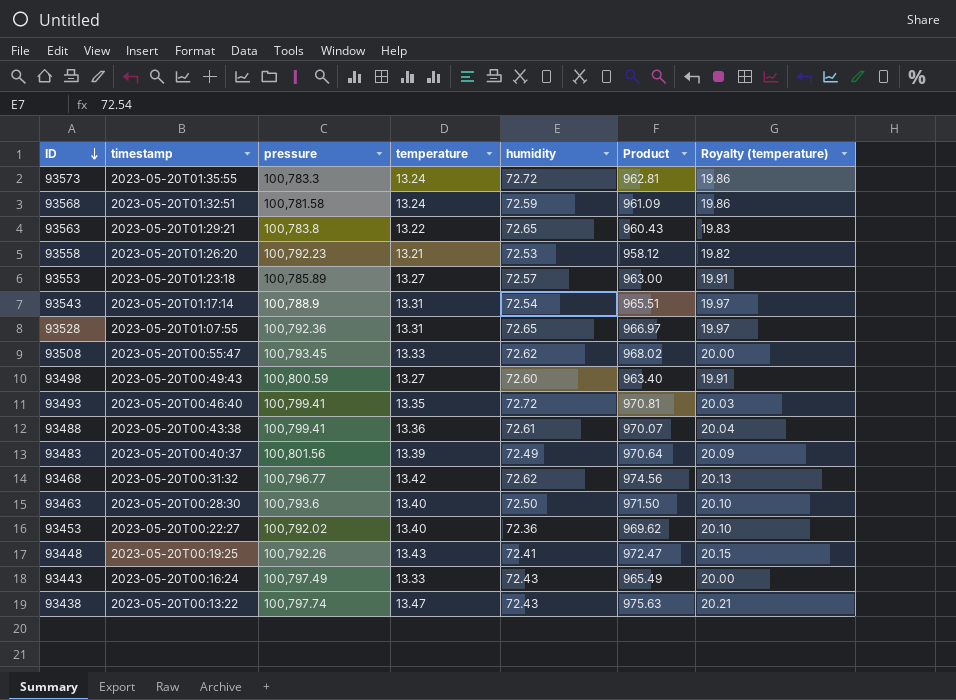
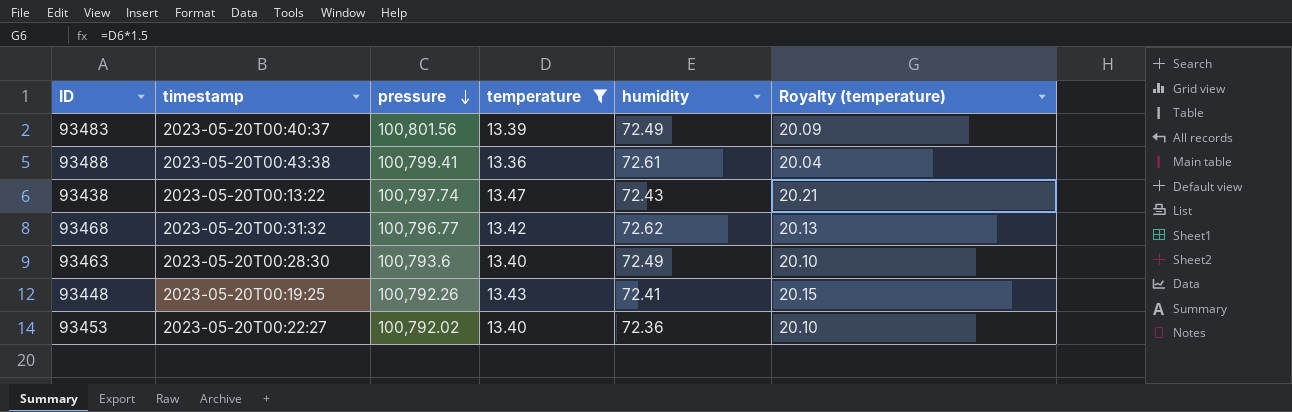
filter: none -> temperature >= 13.36
row order: ID descending -> pressure descending
column Product | formula: [temperature] * [humidity] -> none
93463 | humidity: 72.50 -> 72.49

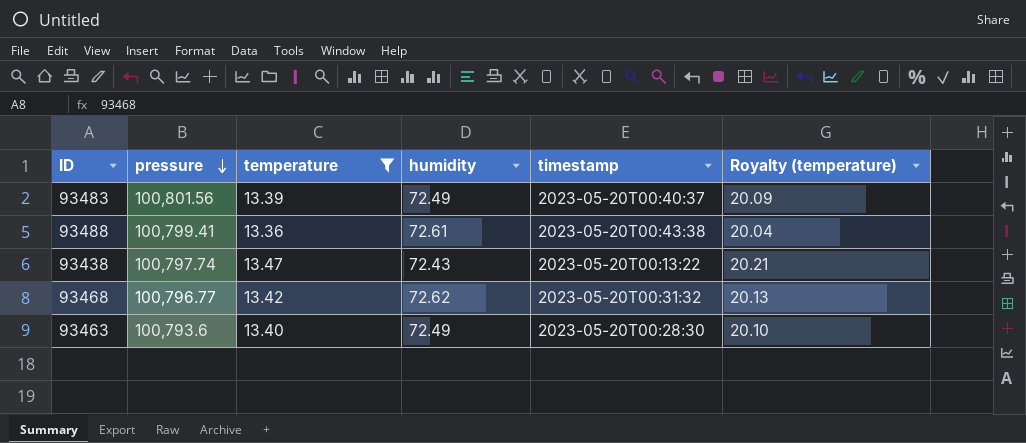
column timestamp | position: 2 -> 5
row 93448: 2023-05-20T00:19:25 | 100,792.26 | 13.43 | 72.41 | 20.15 -> none
row 93453: 2023-05-20T00:22:27 | 100,792.02 | 13.40 | 72.36 | 20.10 -> none

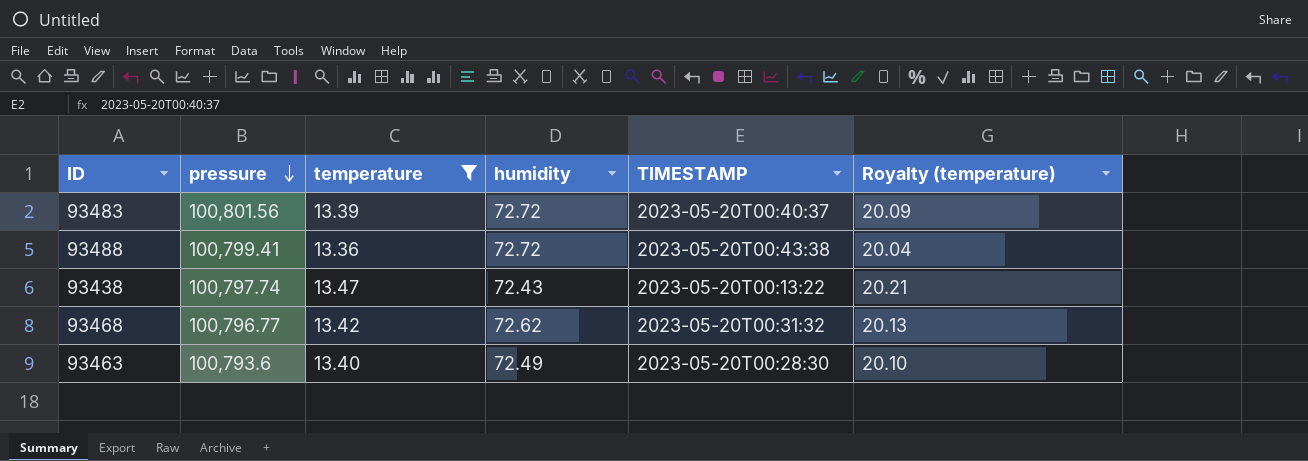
column name: timestamp -> TIMESTAMP
93483 | humidity: 72.49 -> 72.72
93488 | humidity: 72.61 -> 72.72

